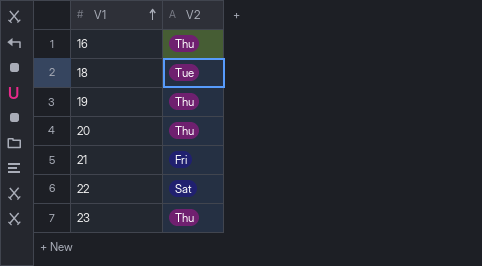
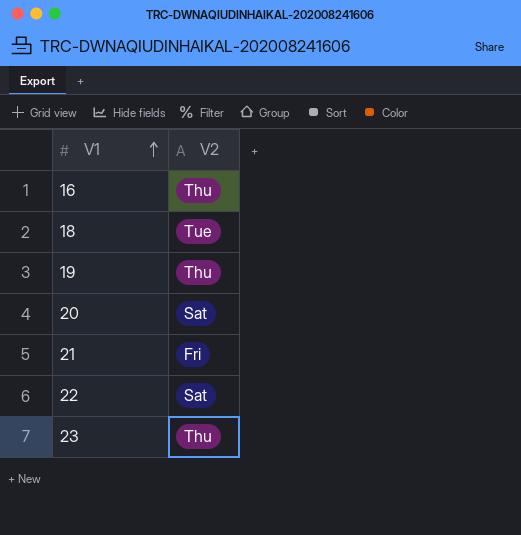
20 | V2: Thu -> Sat

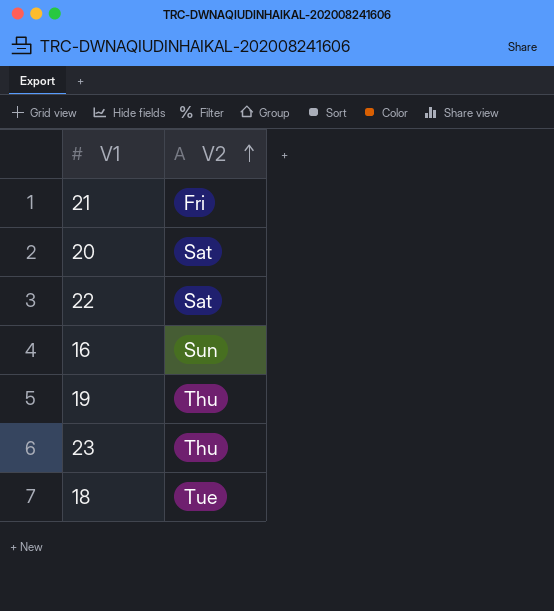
row order: V1 ascending -> V2 ascending
16 | V2: Thu -> Sun

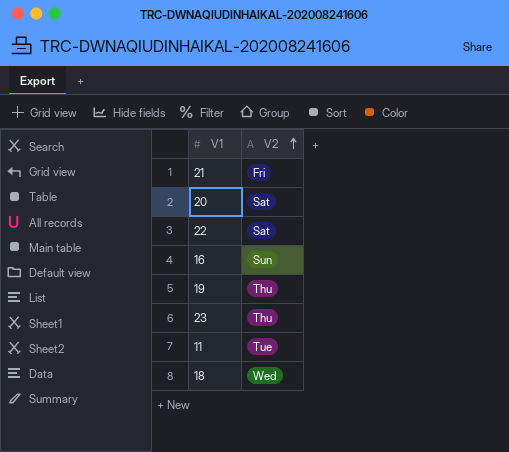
row 11: none -> Tue
18 | V2: Tue -> Wed

